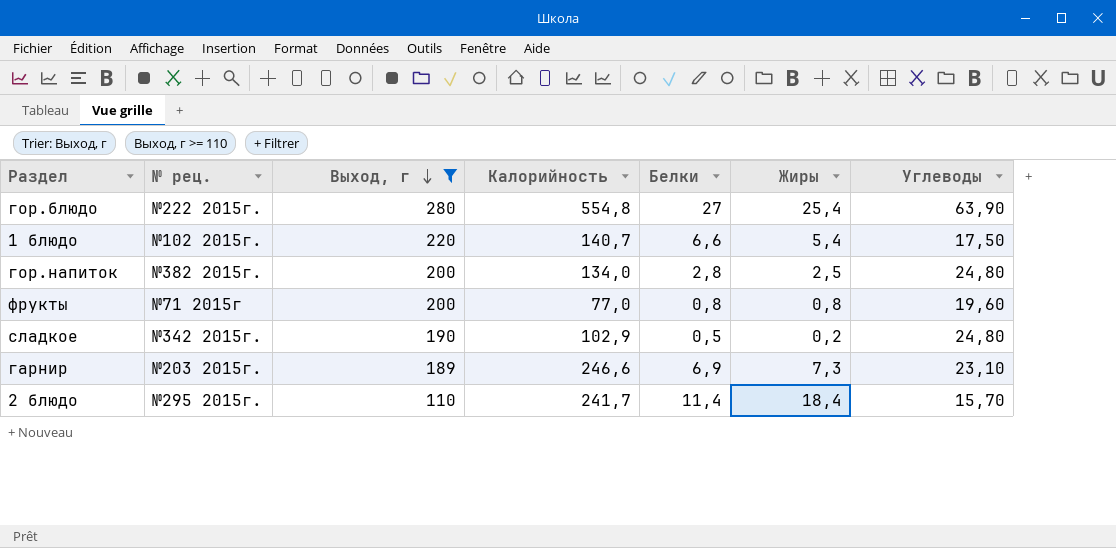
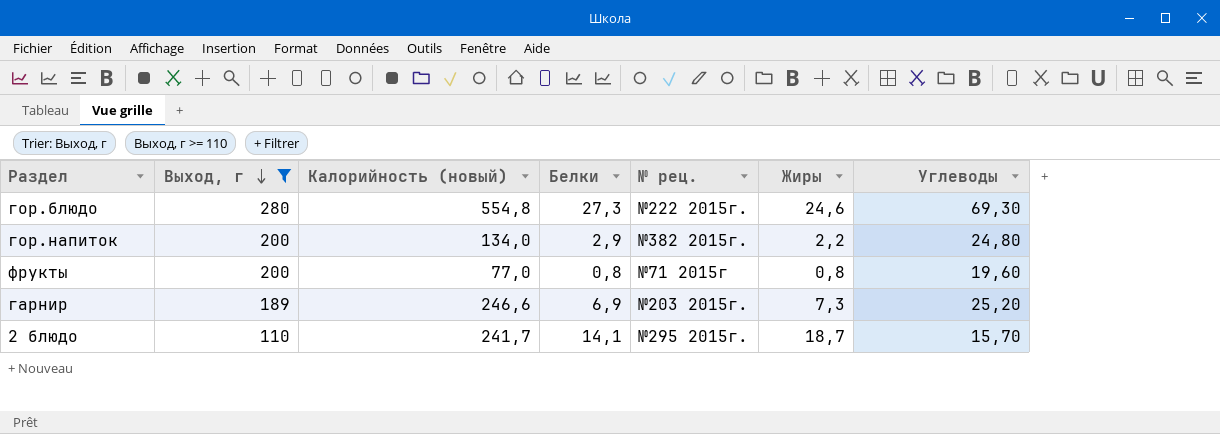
column name: Калорийность -> Калорийность (новый)
column № рец. | position: 2 -> 5
row 1 блюдо: №102 2015г. | 220 | 140,7 | 6,6 | 5,4 | 17,50 -> none
row сладкое: №342 2015г. | 190 | 102,9 | 0,5 | 0,2 | 24,80 -> none
гор.блюдо | Белки: 27 -> 27,3
гор.блюдо | Жиры: 25,4 -> 24,6
гор.блюдо | Углеводы: 63,90 -> 69,30
гор.напиток | Белки: 2,8 -> 2,9
гор.напиток | Жиры: 2,5 -> 2,2
гарнир | Углеводы: 23,10 -> 25,20
2 блюдо | Белки: 11,4 -> 14,1
2 блюдо | Жиры: 18,4 -> 18,7

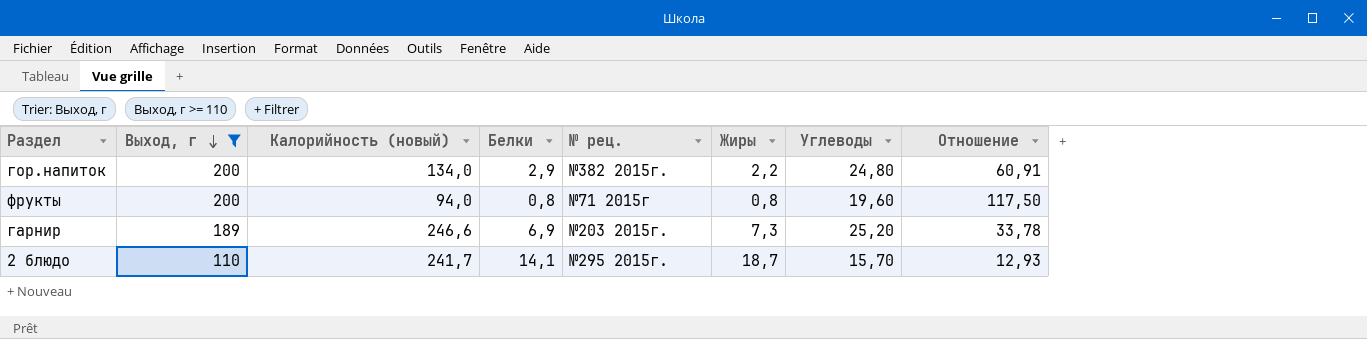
column Отношение | formula: none -> [Калорийность (новый)] / [Жиры]
row гор.блюдо: 280 | 554,8 | 27,3 | №222 2015г. | 24,6 | 69,30 -> none
фрукты | Калорийность (новый): 77,0 -> 94,0

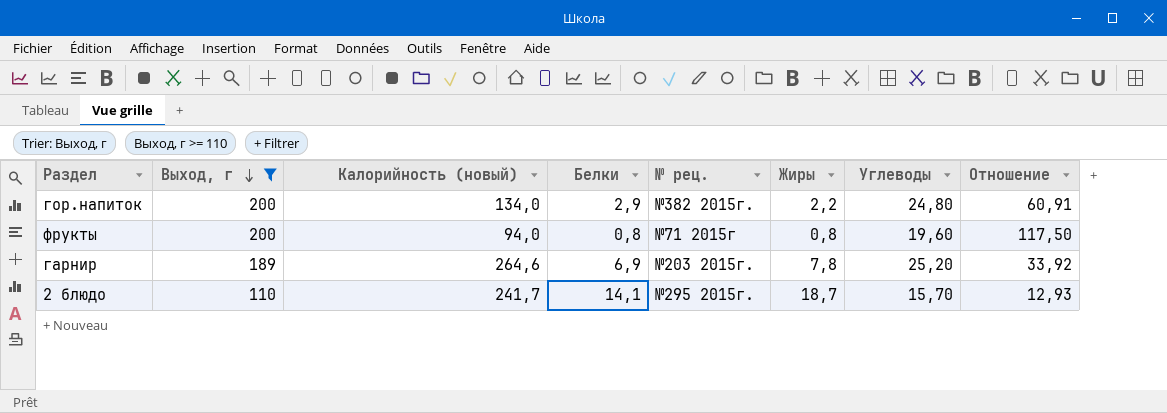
гарнир | Калорийность (новый): 246,6 -> 264,6
гарнир | Жиры: 7,3 -> 7,8
гарнир | Отношение: 33,78 -> 33,92

